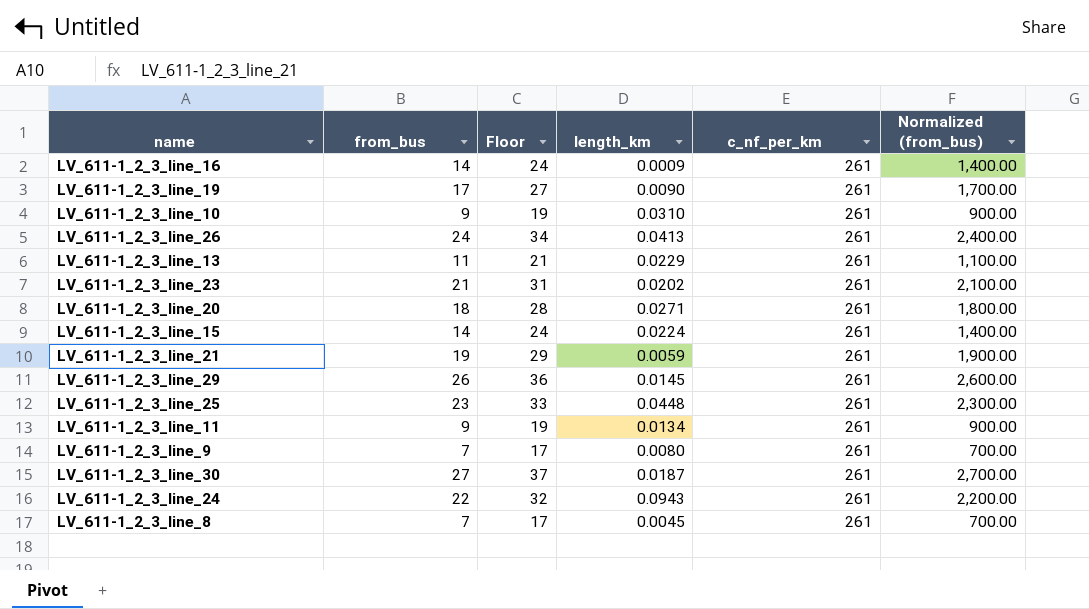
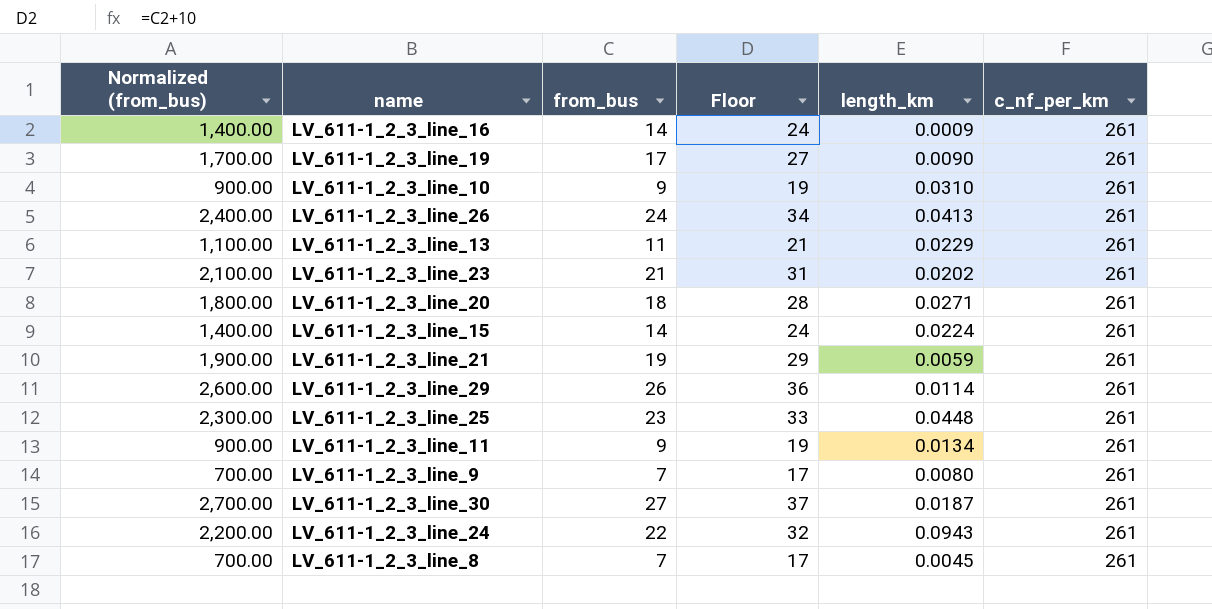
column Normalized (from_bus) | position: 6 -> 1
LV_611-1_2_3_line_29 | length_km: 0.0145 -> 0.0114

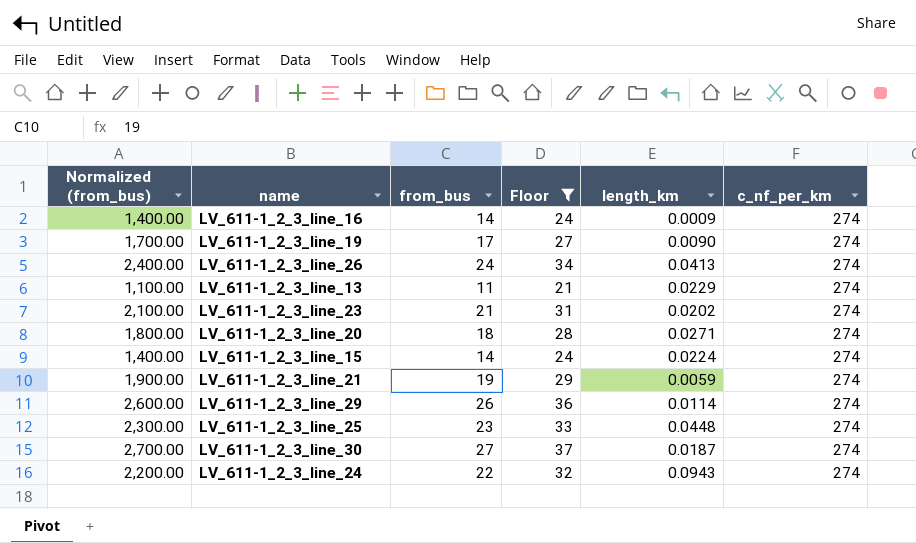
filter: none -> Floor >= 21
LV_611-1_2_3_line_16 | c_nf_per_km: 261 -> 274
LV_611-1_2_3_line_19 | c_nf_per_km: 261 -> 274
LV_611-1_2_3_line_26 | c_nf_per_km: 261 -> 274
LV_611-1_2_3_line_13 | c_nf_per_km: 261 -> 274
LV_611-1_2_3_line_23 | c_nf_per_km: 261 -> 274
LV_611-1_2_3_line_20 | c_nf_per_km: 261 -> 274
LV_611-1_2_3_line_15 | c_nf_per_km: 261 -> 274
LV_611-1_2_3_line_21 | c_nf_per_km: 261 -> 274
LV_611-1_2_3_line_29 | c_nf_per_km: 261 -> 274
LV_611-1_2_3_line_25 | c_nf_per_km: 261 -> 274
LV_611-1_2_3_line_30 | c_nf_per_km: 261 -> 274
LV_611-1_2_3_line_24 | c_nf_per_km: 261 -> 274

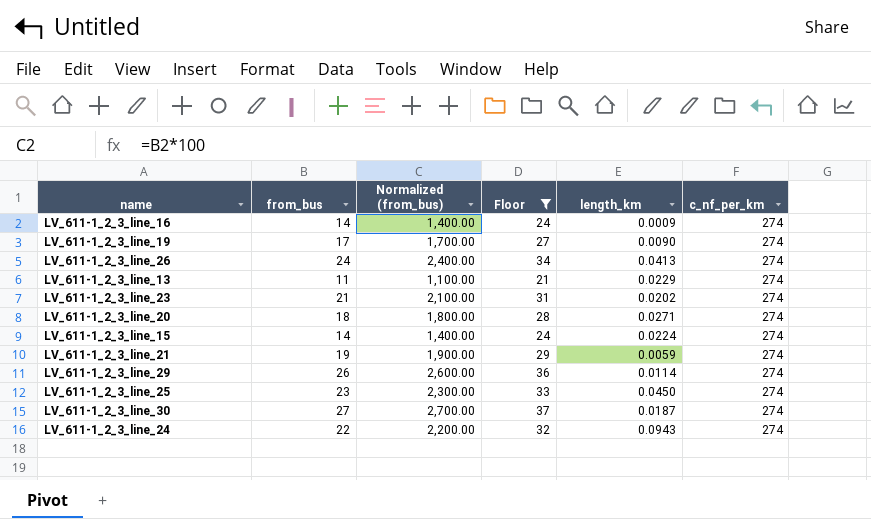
column Normalized (from_bus) | position: 1 -> 3
LV_611-1_2_3_line_25 | length_km: 0.0448 -> 0.0450

